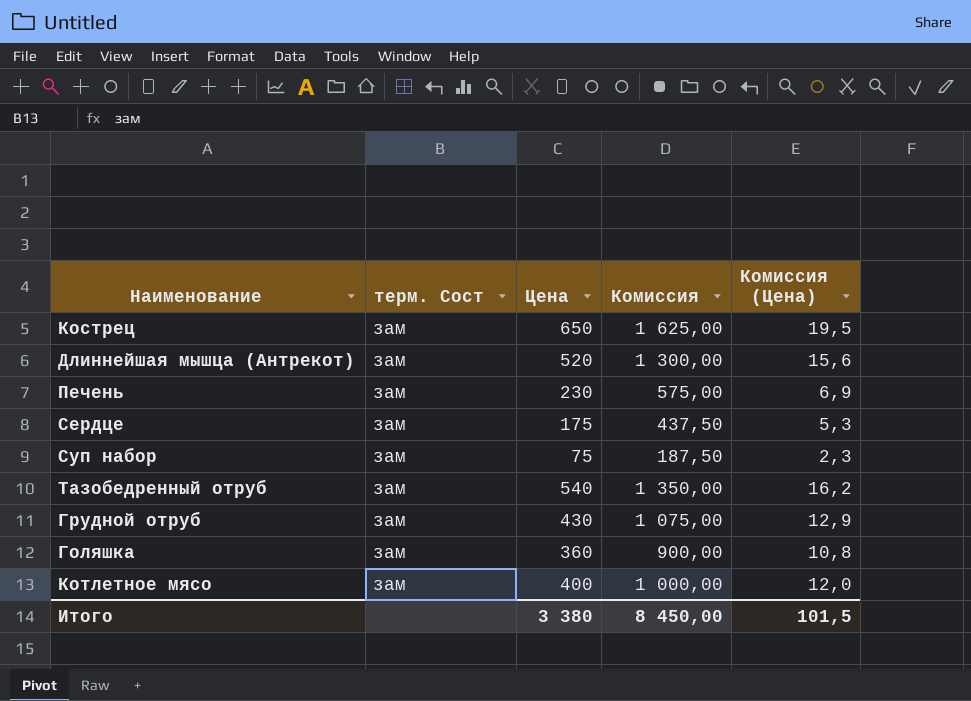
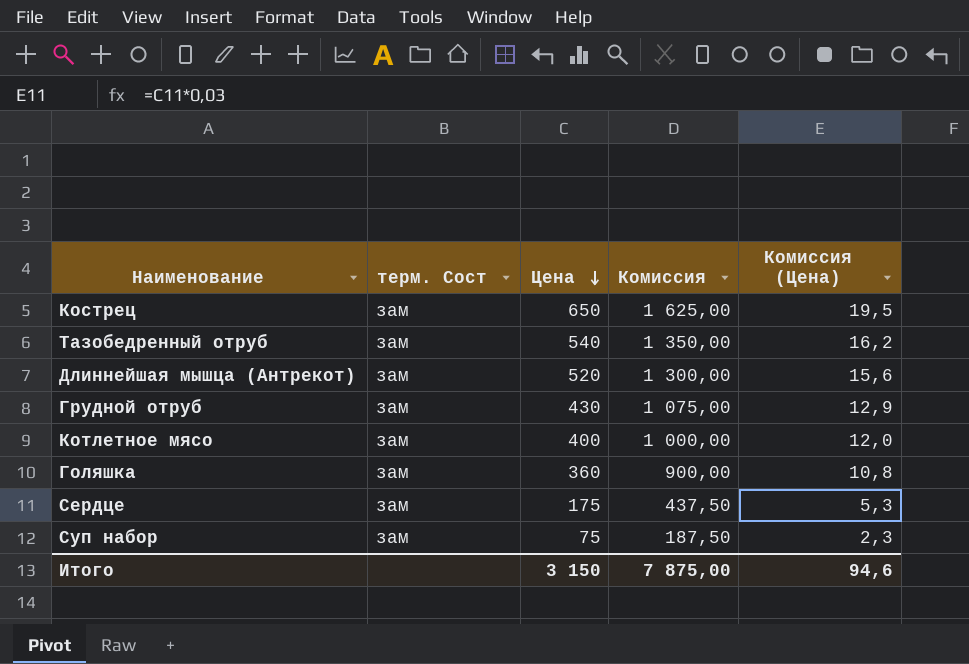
row order: none -> Цена descending
row Печень: зам | 230 | 575,00 | 6,9 -> none
Итого | Цена: 3 380 -> 3 150
Итого | Комиссия: 8 450,00 -> 7 875,00
Итого | Комиссия (Цена): 101,5 -> 94,6

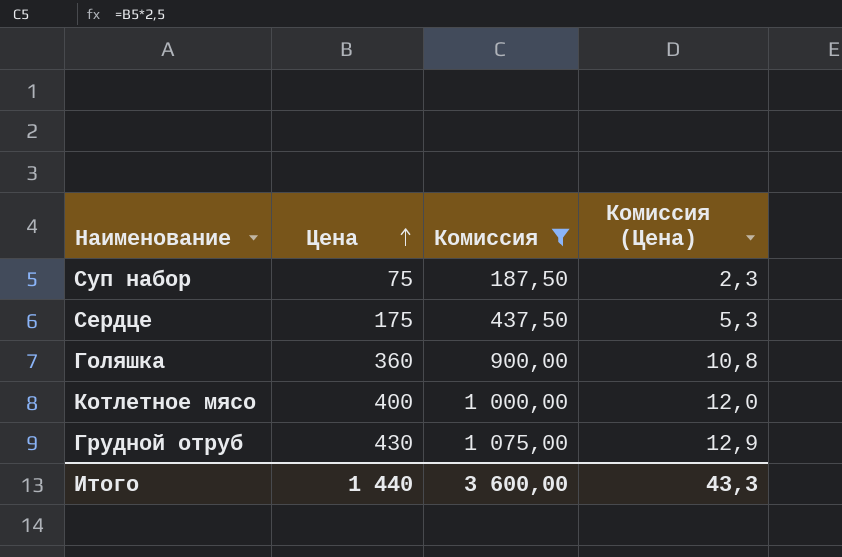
filter: none -> Комиссия <= 1 075,00
row order: Цена descending -> Цена ascending
column терм. Сост | position: 2 -> none
Итого | Цена: 3 150 -> 1 440
Итого | Комиссия: 7 875,00 -> 3 600,00
Итого | Комиссия (Цена): 94,6 -> 43,3

